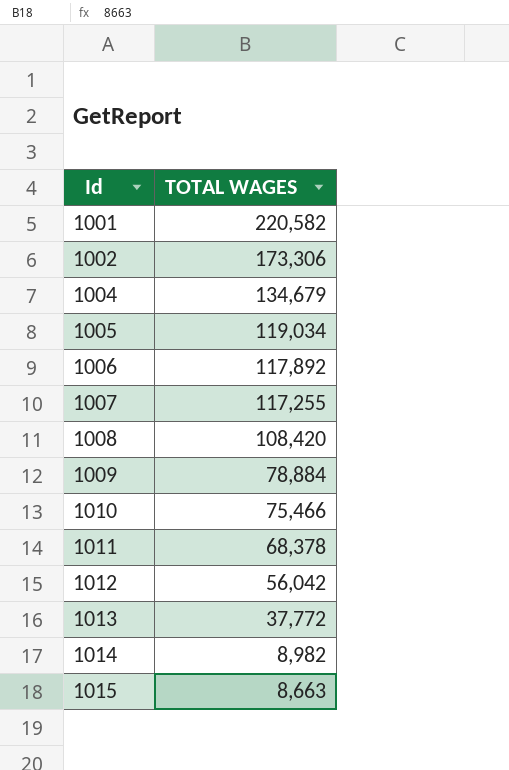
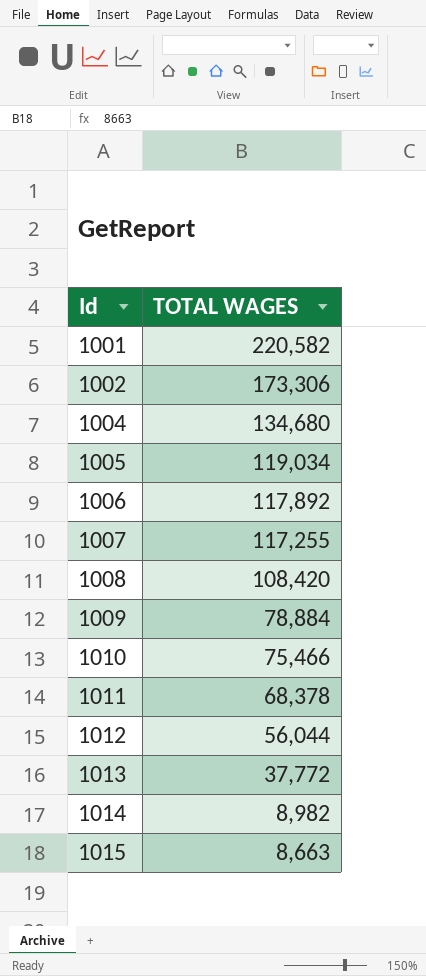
1004 | TOTAL WAGES: 134,679 -> 134,680
1012 | TOTAL WAGES: 56,042 -> 56,044

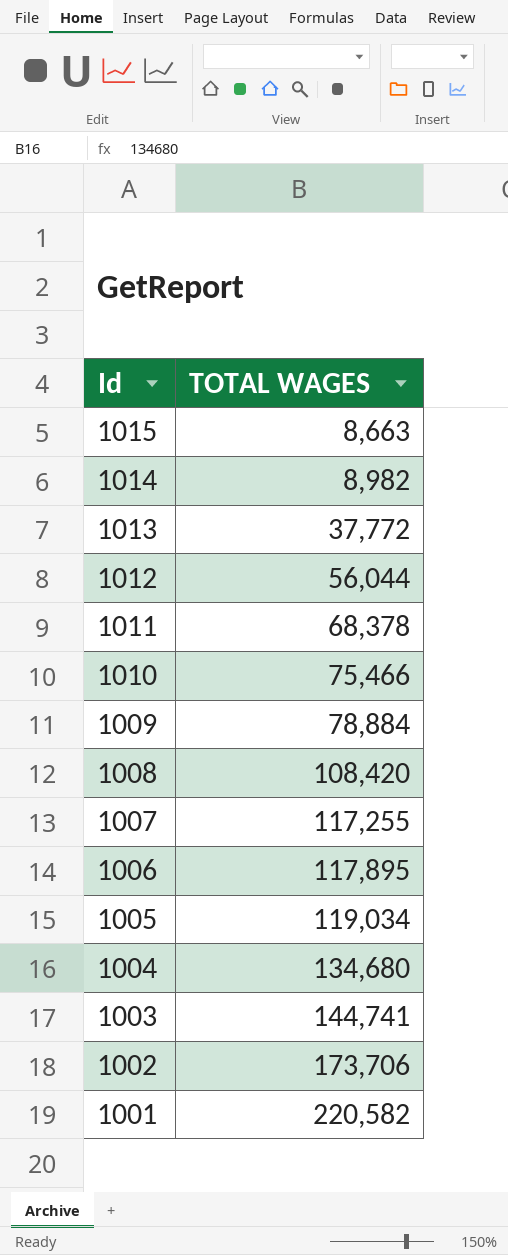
row order: Id ascending -> Id descending
1006 | TOTAL WAGES: 117,892 -> 117,895
row 1003: none -> 144,741
1002 | TOTAL WAGES: 173,306 -> 173,706

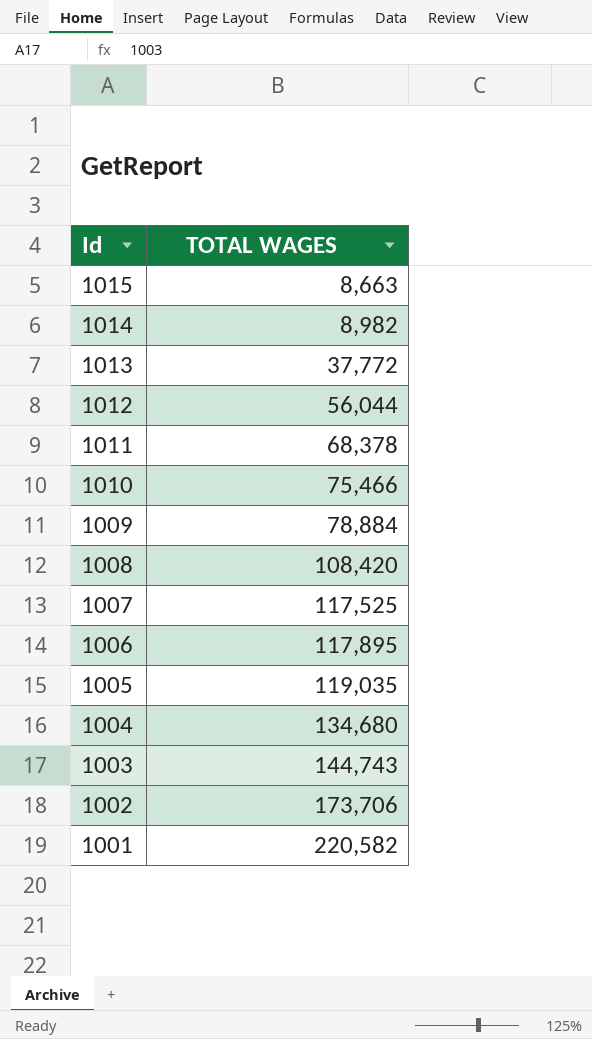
1007 | TOTAL WAGES: 117,255 -> 117,525
1005 | TOTAL WAGES: 119,034 -> 119,035
1003 | TOTAL WAGES: 144,741 -> 144,743

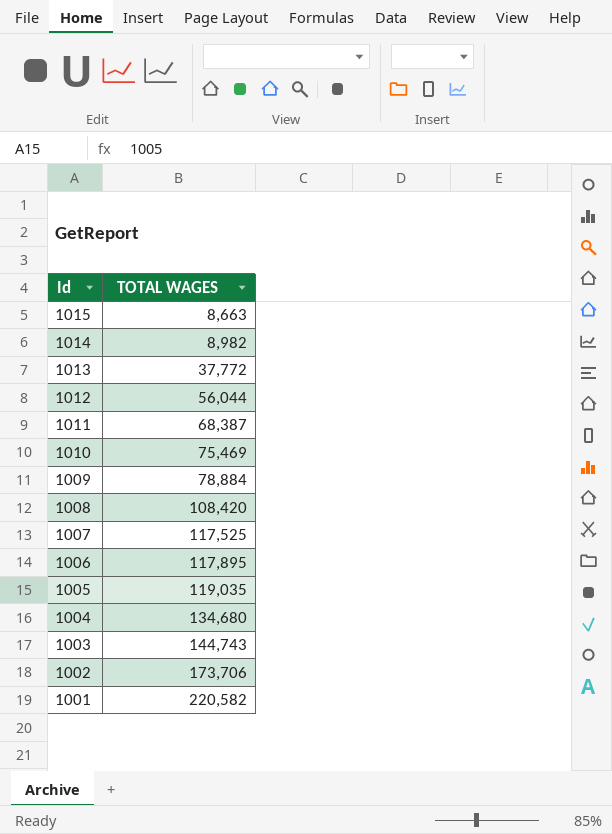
1011 | TOTAL WAGES: 68,378 -> 68,387
1010 | TOTAL WAGES: 75,466 -> 75,469

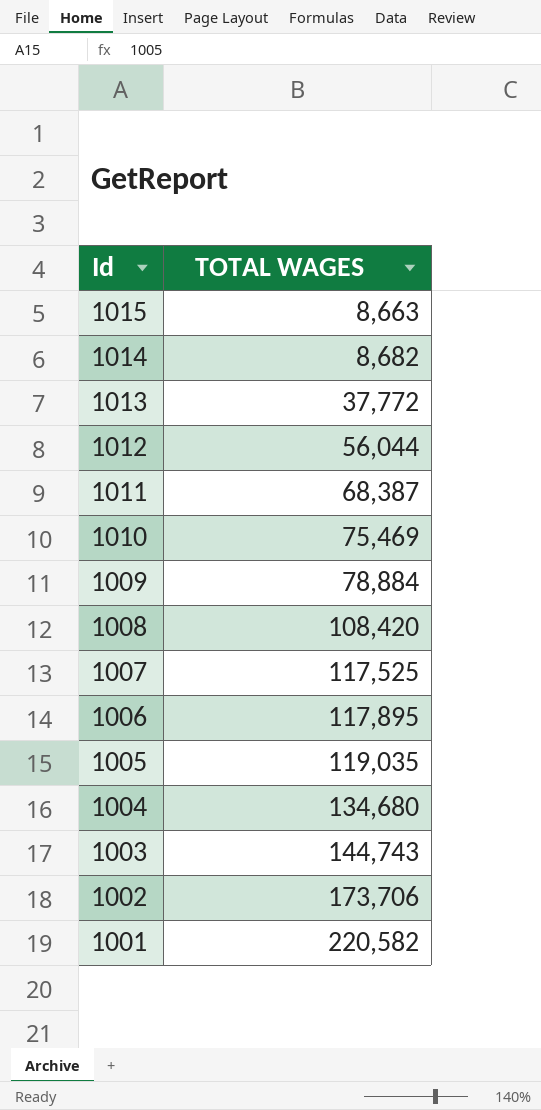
1014 | TOTAL WAGES: 8,982 -> 8,682

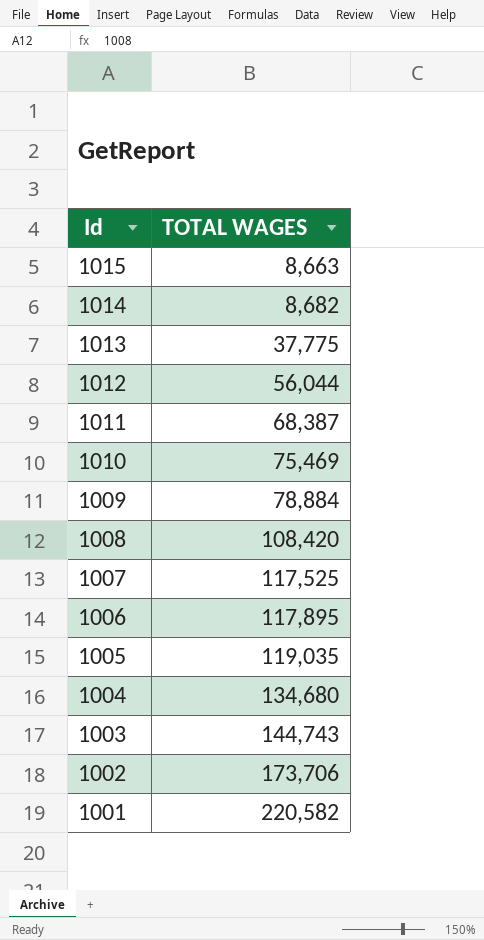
1013 | TOTAL WAGES: 37,772 -> 37,775

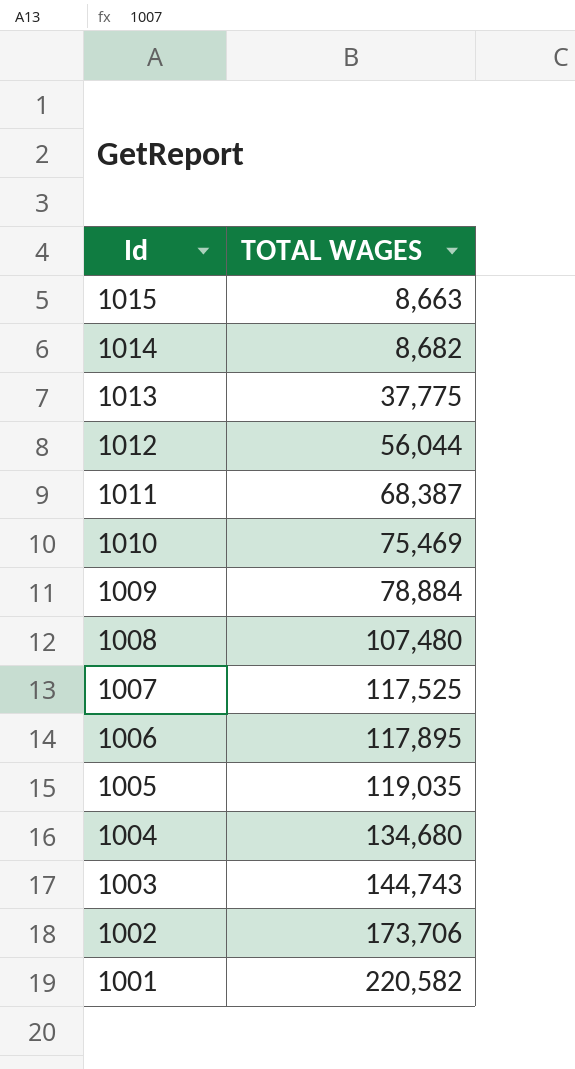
1008 | TOTAL WAGES: 108,420 -> 107,480

